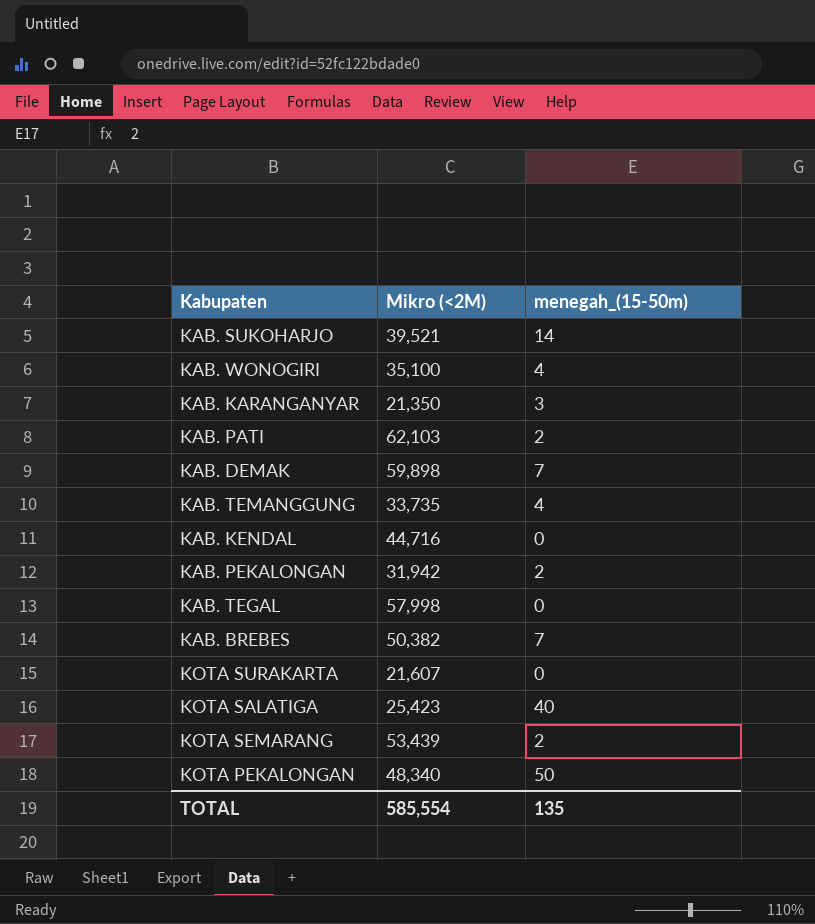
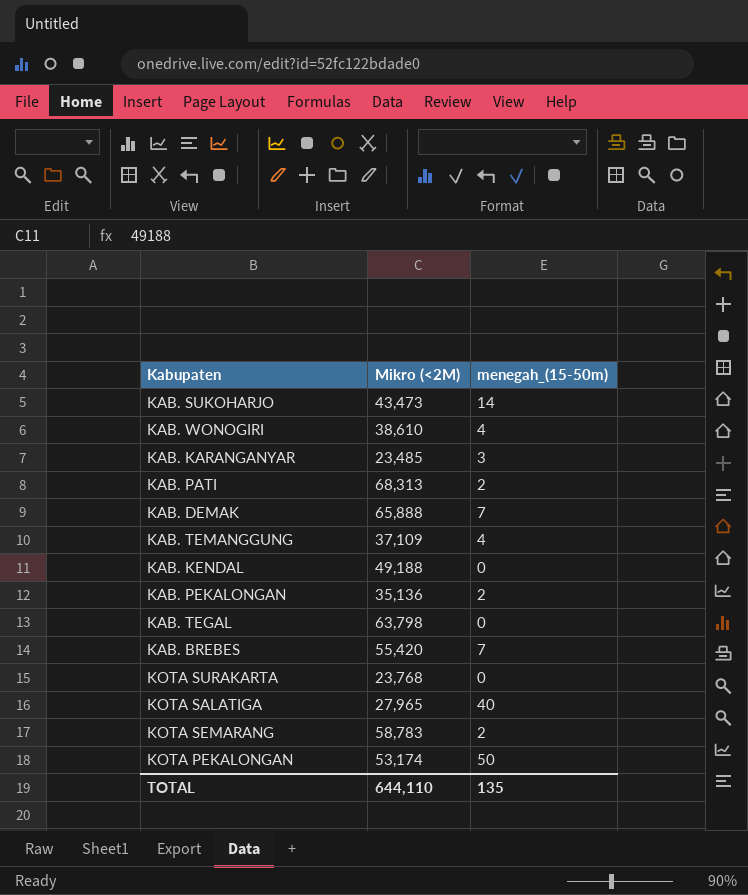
KAB. SUKOHARJO | Mikro (<2M): 39,521 -> 43,473
KAB. WONOGIRI | Mikro (<2M): 35,100 -> 38,610
KAB. KARANGANYAR | Mikro (<2M): 21,350 -> 23,485
KAB. PATI | Mikro (<2M): 62,103 -> 68,313
KAB. DEMAK | Mikro (<2M): 59,898 -> 65,888
KAB. TEMANGGUNG | Mikro (<2M): 33,735 -> 37,109
KAB. KENDAL | Mikro (<2M): 44,716 -> 49,188
KAB. PEKALONGAN | Mikro (<2M): 31,942 -> 35,136
KAB. TEGAL | Mikro (<2M): 57,998 -> 63,798
KAB. BREBES | Mikro (<2M): 50,382 -> 55,420
KOTA SURAKARTA | Mikro (<2M): 21,607 -> 23,768
KOTA SALATIGA | Mikro (<2M): 25,423 -> 27,965
KOTA SEMARANG | Mikro (<2M): 53,439 -> 58,783
KOTA PEKALONGAN | Mikro (<2M): 48,340 -> 53,174
TOTAL | Mikro (<2M): 585,554 -> 644,110

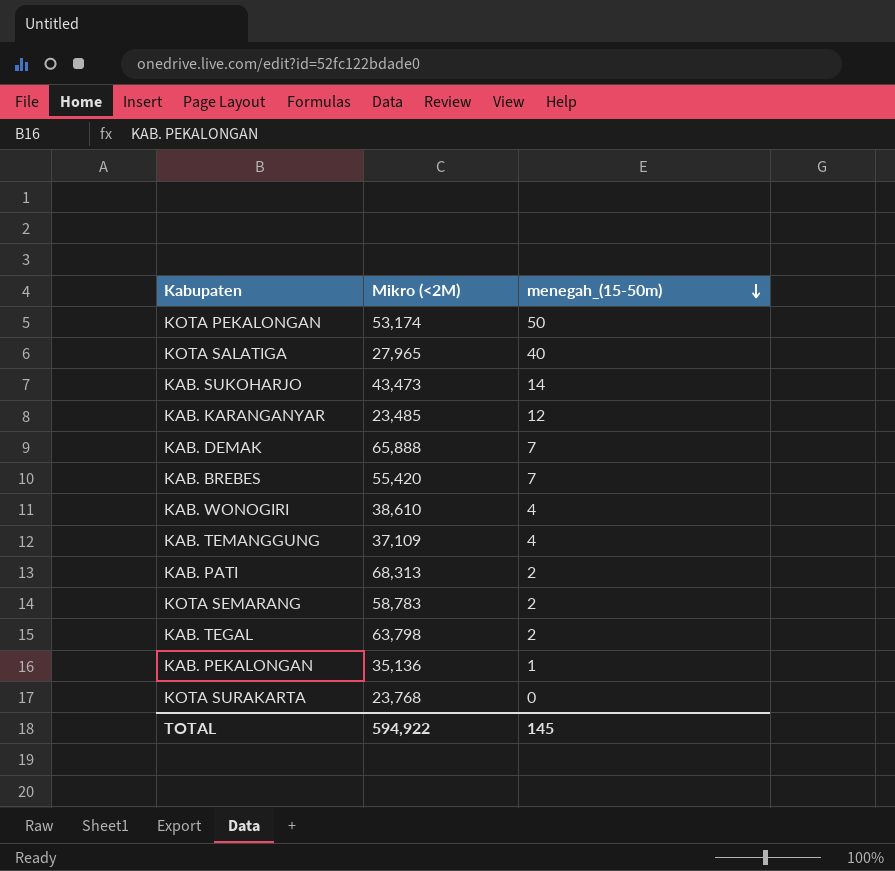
row order: none -> menegah_(15-50m) descending
row KAB. KENDAL: 49,188 | 0 -> none
KAB. KARANGANYAR | menegah_(15-50m): 3 -> 12
KAB. TEGAL | menegah_(15-50m): 0 -> 2
KAB. PEKALONGAN | menegah_(15-50m): 2 -> 1
TOTAL | Mikro (<2M): 644,110 -> 594,922
TOTAL | menegah_(15-50m): 135 -> 145

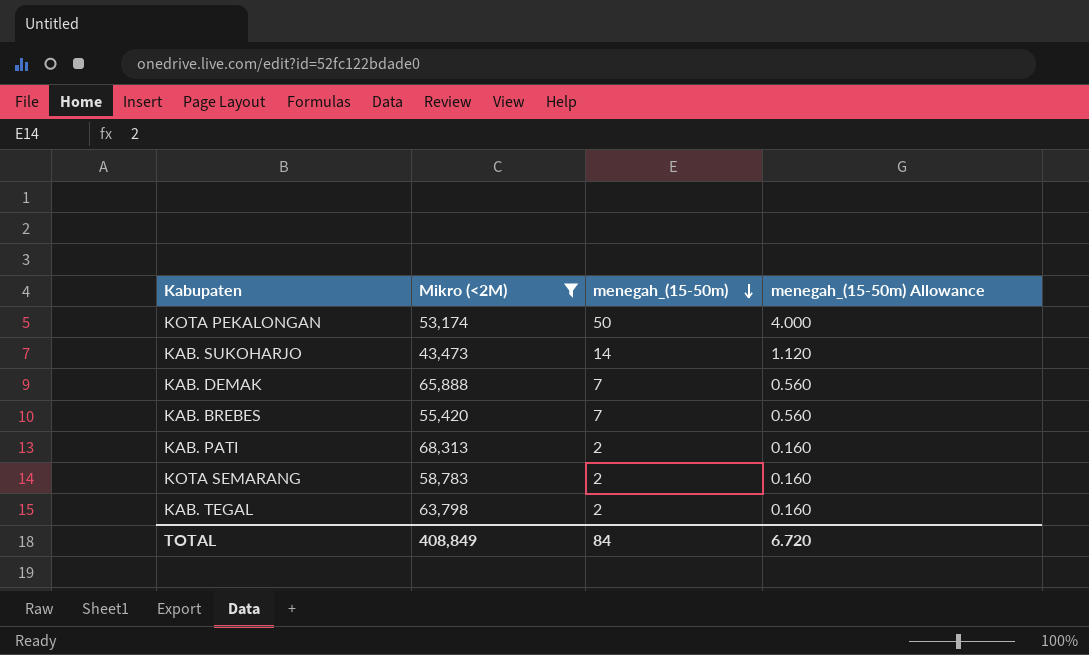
filter: none -> Mikro (<2M) >= 43,473
column menegah_(15-50m) Allowance | formula: none -> [menegah_(15-50m)] * 0.08
TOTAL | Mikro (<2M): 594,922 -> 408,849
TOTAL | menegah_(15-50m): 145 -> 84

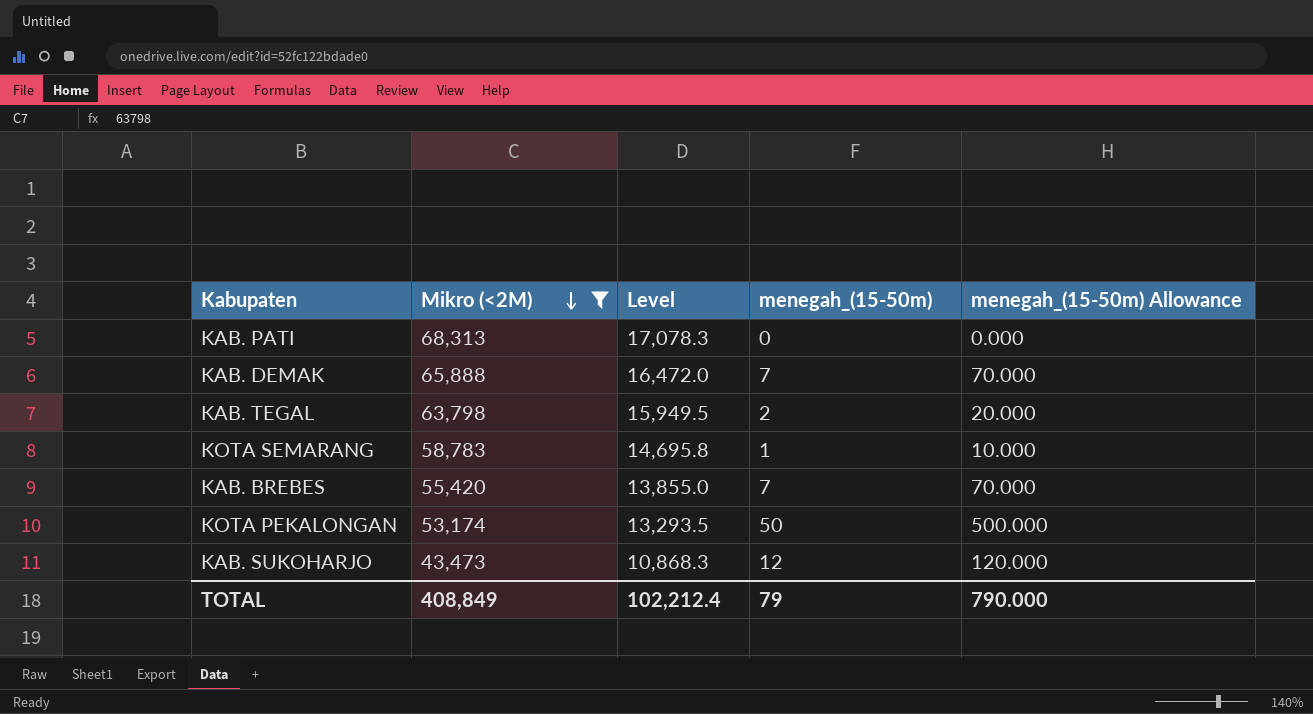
row order: menegah_(15-50m) descending -> Mikro (<2M) descending
column Level | formula: none -> [Mikro (<2M)] * 0.25
column menegah_(15-50m) Allowance | formula: [menegah_(15-50m)] * 0.08 -> [menegah_(15-50m)] * 10
KAB. PATI | menegah_(15-50m): 2 -> 0
KOTA SEMARANG | menegah_(15-50m): 2 -> 1
KAB. SUKOHARJO | menegah_(15-50m): 14 -> 12
TOTAL | menegah_(15-50m): 84 -> 79
TOTAL | menegah_(15-50m) Allowance: 6.720 -> 790.000

